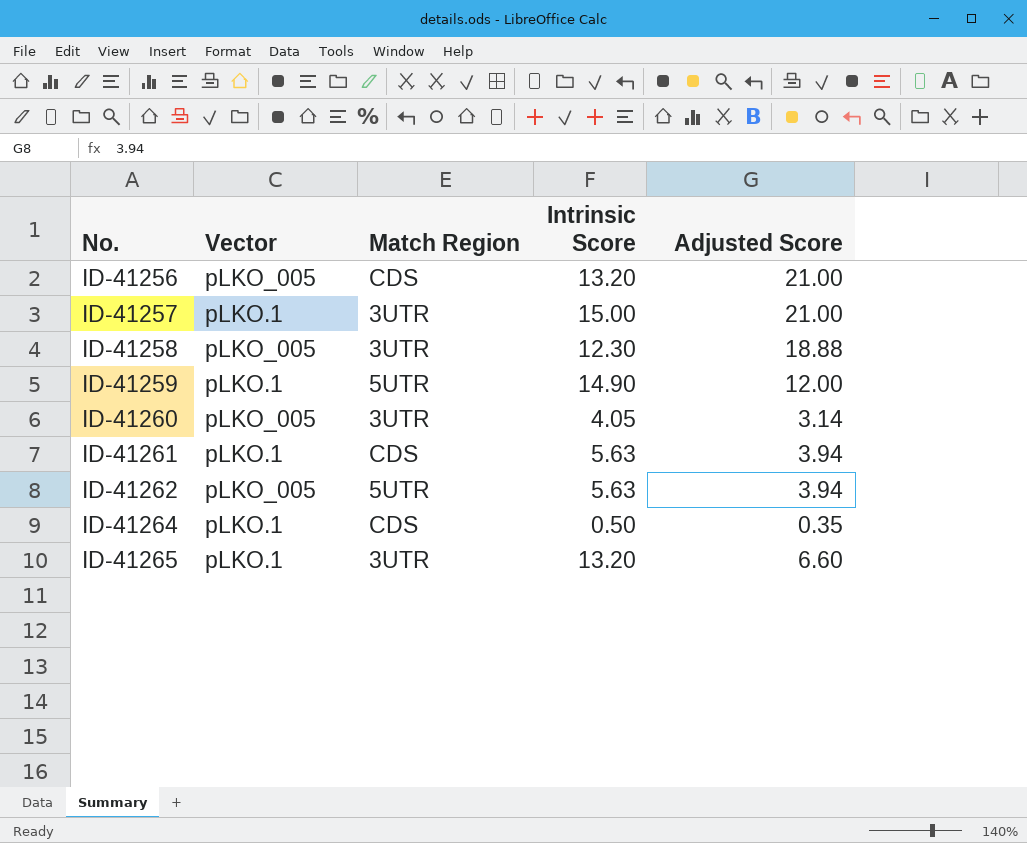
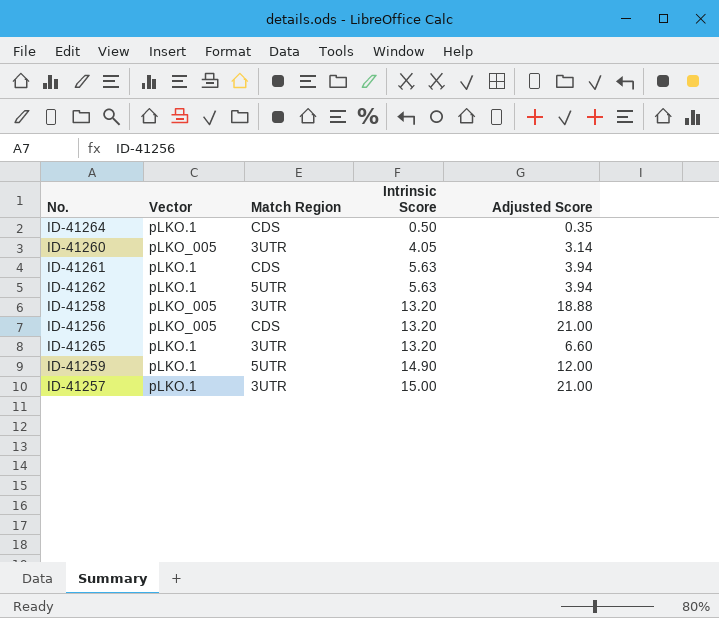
row order: No. ascending -> Intrinsic Score ascending
ID-41262 | Vector: pLKO_005 -> pLKO.1
ID-41258 | Intrinsic Score: 12.30 -> 13.20

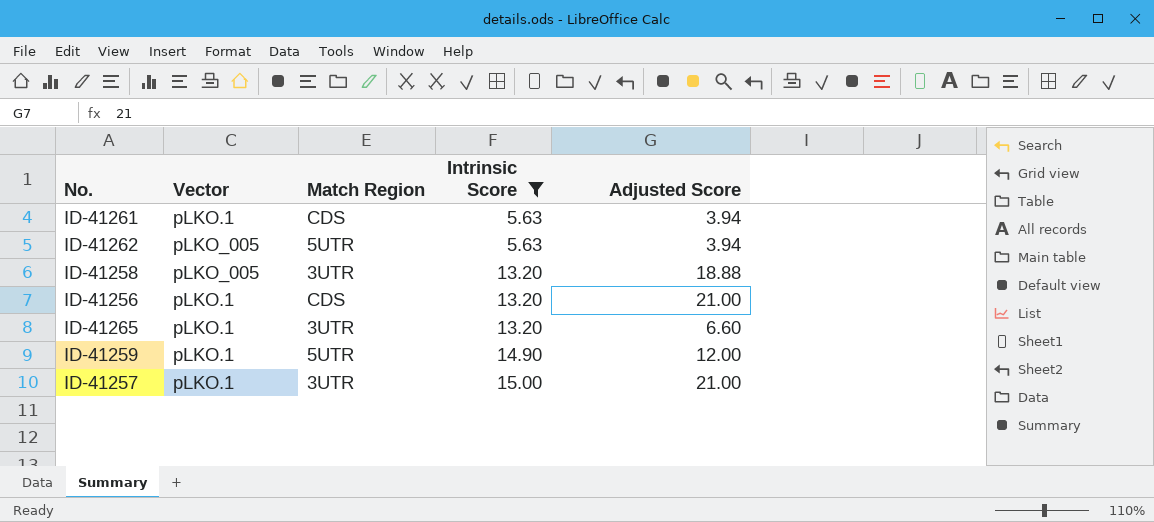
filter: none -> Intrinsic Score >= 5.63
ID-41262 | Vector: pLKO.1 -> pLKO_005
ID-41256 | Vector: pLKO_005 -> pLKO.1

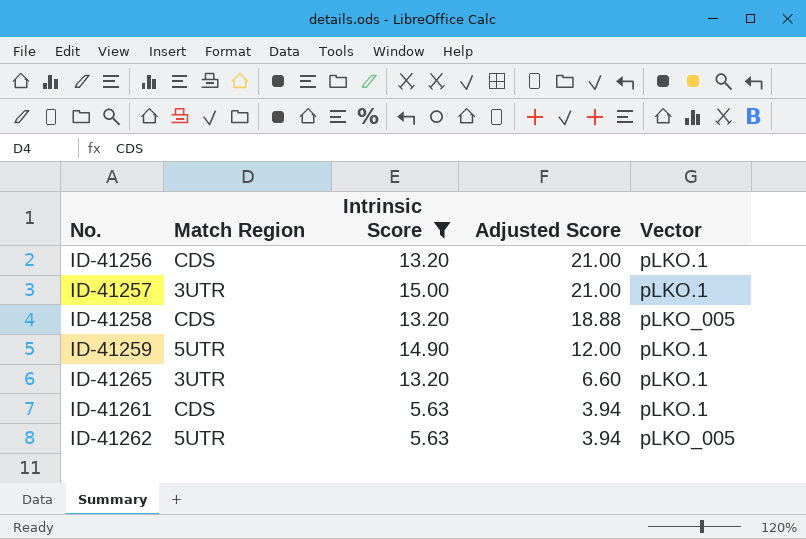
row order: Intrinsic Score ascending -> Adjusted Score descending
column Vector | position: 2 -> 5
ID-41258 | Match Region: 3UTR -> CDS

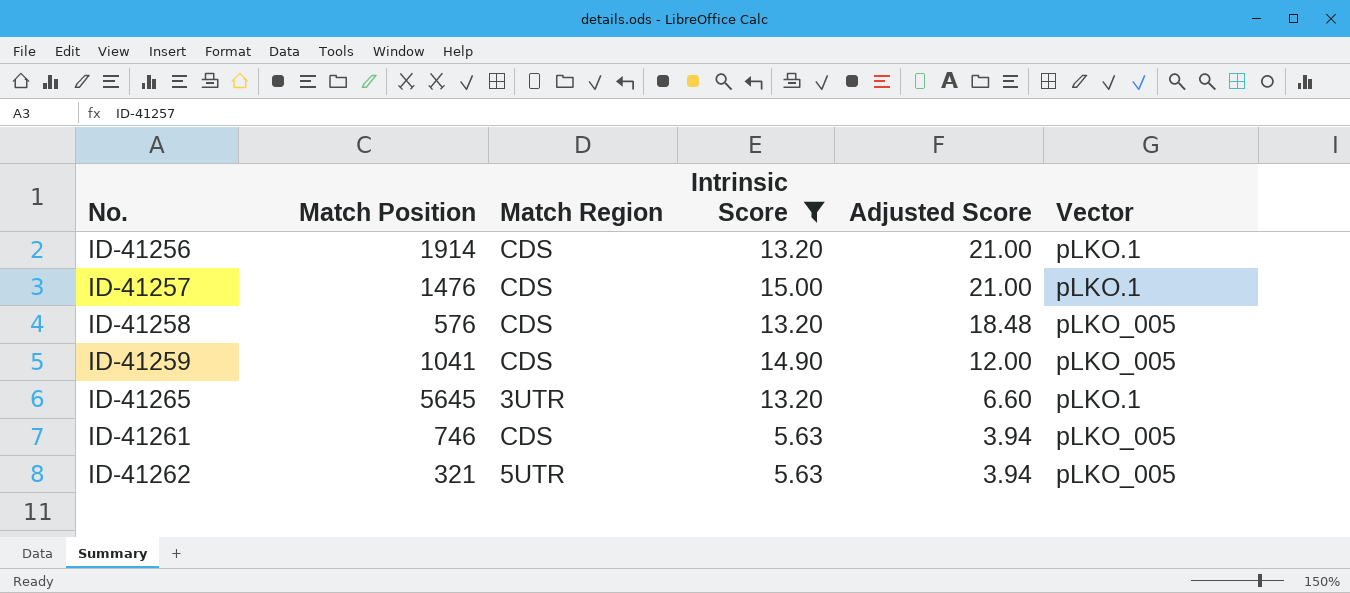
column Match Position | position: none -> 2
ID-41257 | Match Region: 3UTR -> CDS
ID-41258 | Adjusted Score: 18.88 -> 18.48
ID-41259 | Match Region: 5UTR -> CDS
ID-41259 | Vector: pLKO.1 -> pLKO_005
ID-41261 | Vector: pLKO.1 -> pLKO_005

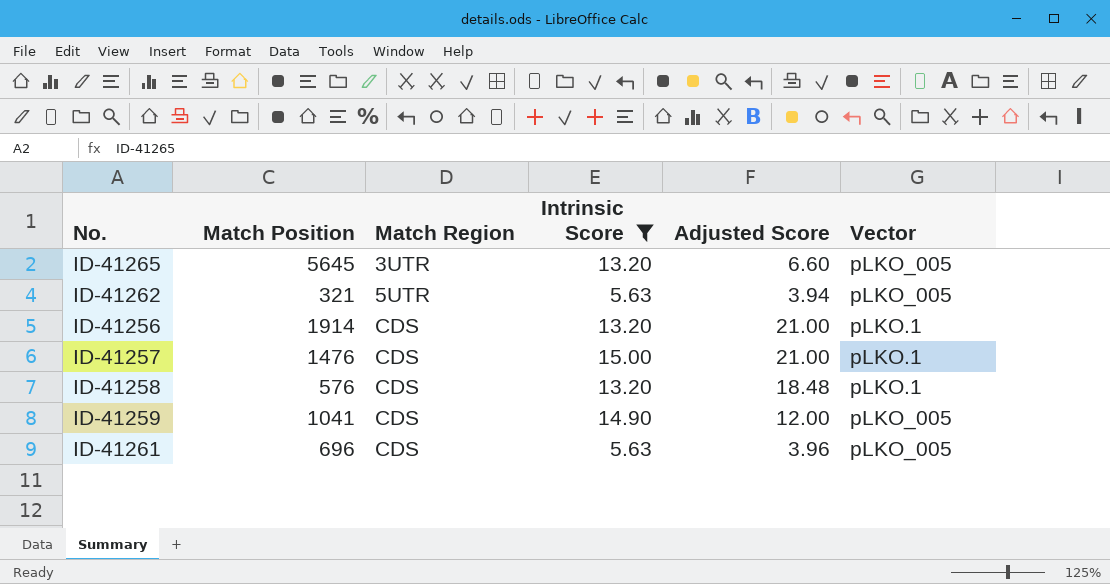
row order: Adjusted Score descending -> Match Region ascending
ID-41265 | Vector: pLKO.1 -> pLKO_005
ID-41258 | Vector: pLKO_005 -> pLKO.1
ID-41261 | Match Position: 746 -> 696
ID-41261 | Adjusted Score: 3.94 -> 3.96

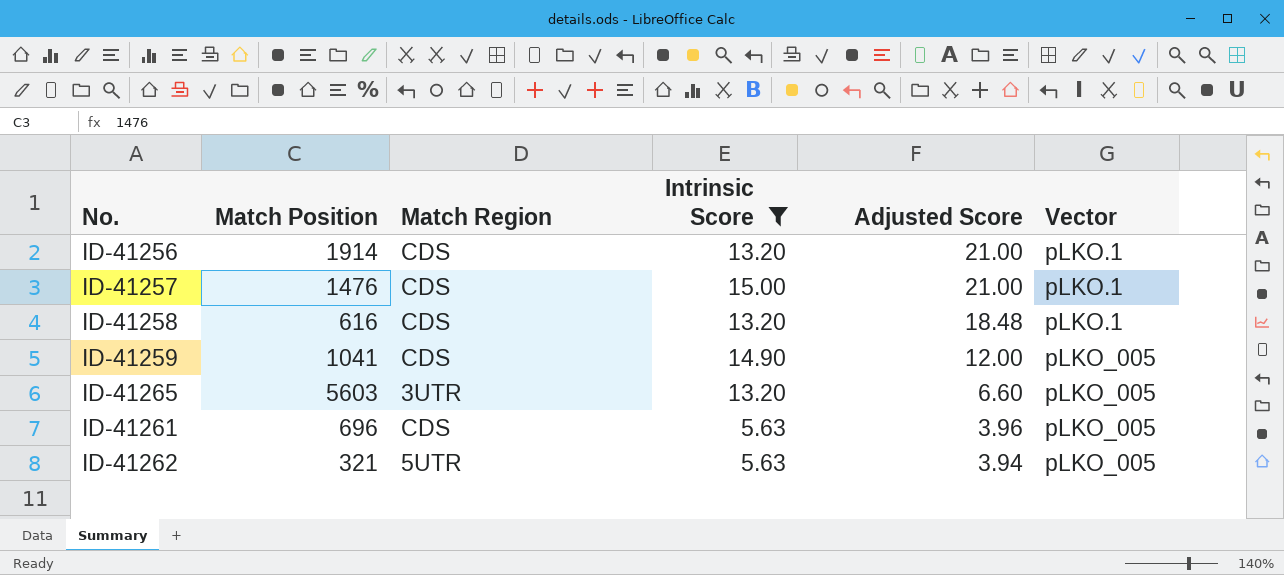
row order: Match Region ascending -> Adjusted Score descending
ID-41258 | Match Position: 576 -> 616
ID-41265 | Match Position: 5645 -> 5603

